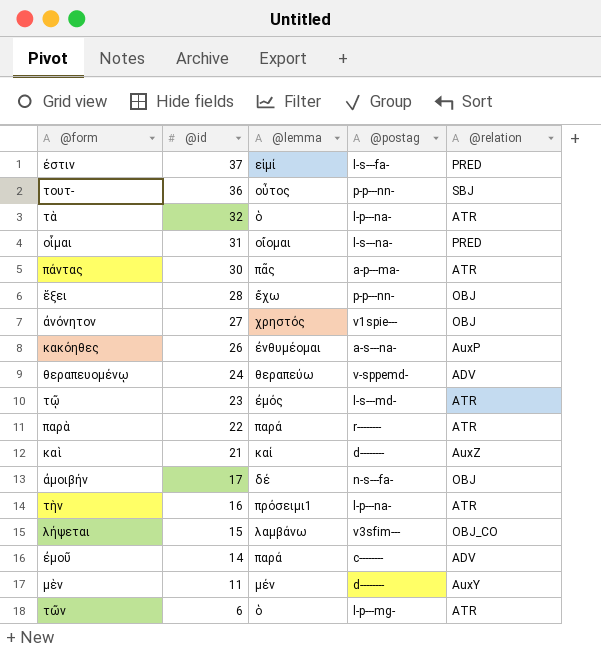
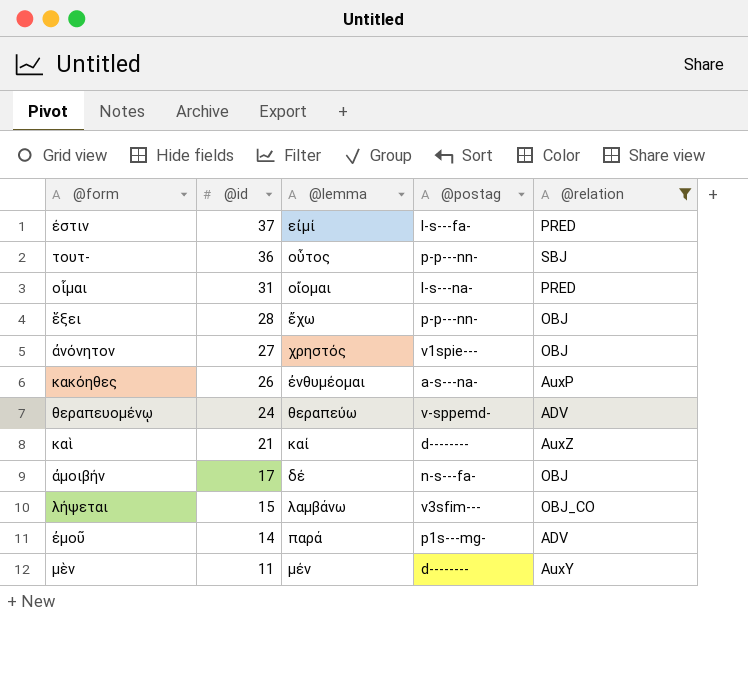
filter: none -> @relation != ATR
ἐμοῦ | @postag: c-------- -> p1s---mg-

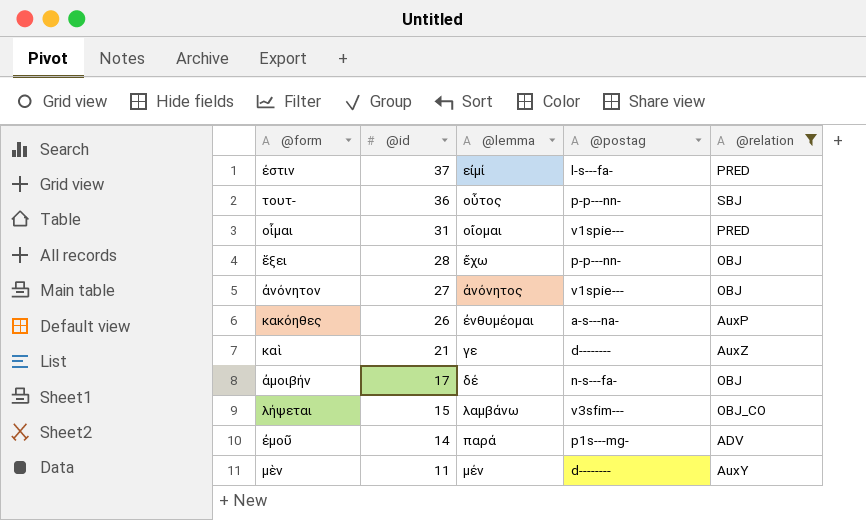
row θεραπευομένῳ: 24 | θεραπεύω | v-sppemd- | ADV -> none
οἶμαι | @postag: l-s---na- -> v1spie---
ἀνόνητον | @lemma: χρηστός -> ἀνόνητος
καὶ | @lemma: καί -> γε

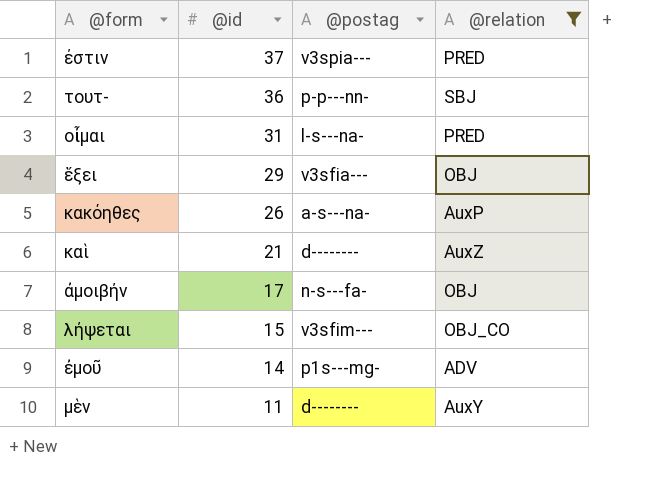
column @lemma | position: 3 -> none
row ἀνόνητον: 27 | ἀνόνητος | v1spie--- | OBJ -> none
έστιν | @postag: l-s---fa- -> v3spia---
οἶμαι | @postag: v1spie--- -> l-s---na-
ἕξει | @id: 28 -> 29
ἕξει | @postag: p-p---nn- -> v3sfia---

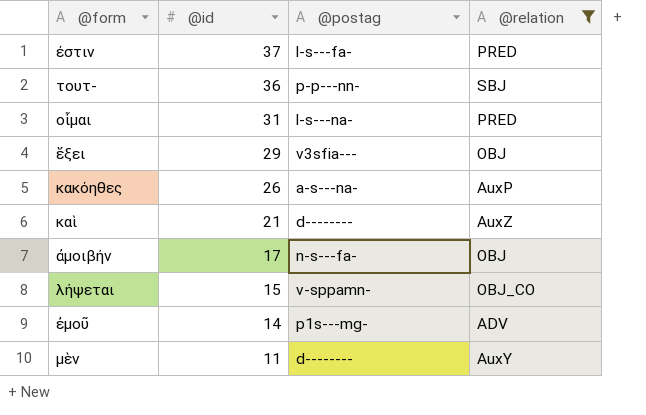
έστιν | @postag: v3spia--- -> l-s---fa-
λήψεται | @postag: v3sfim--- -> v-sppamn-

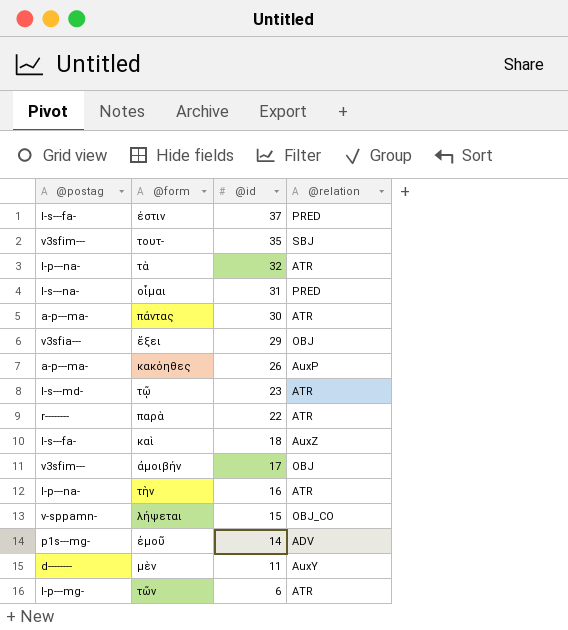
filter: @relation != ATR -> none
column @postag | position: 3 -> 1
τουτ- | @postag: p-p---nn- -> v3sfim---
τουτ- | @id: 36 -> 35
κακόηθες | @postag: a-s---na- -> a-p---ma-
καὶ | @postag: d-------- -> l-s---fa-
καὶ | @id: 21 -> 18
ἀμοιβήν | @postag: n-s---fa- -> v3sfim---

